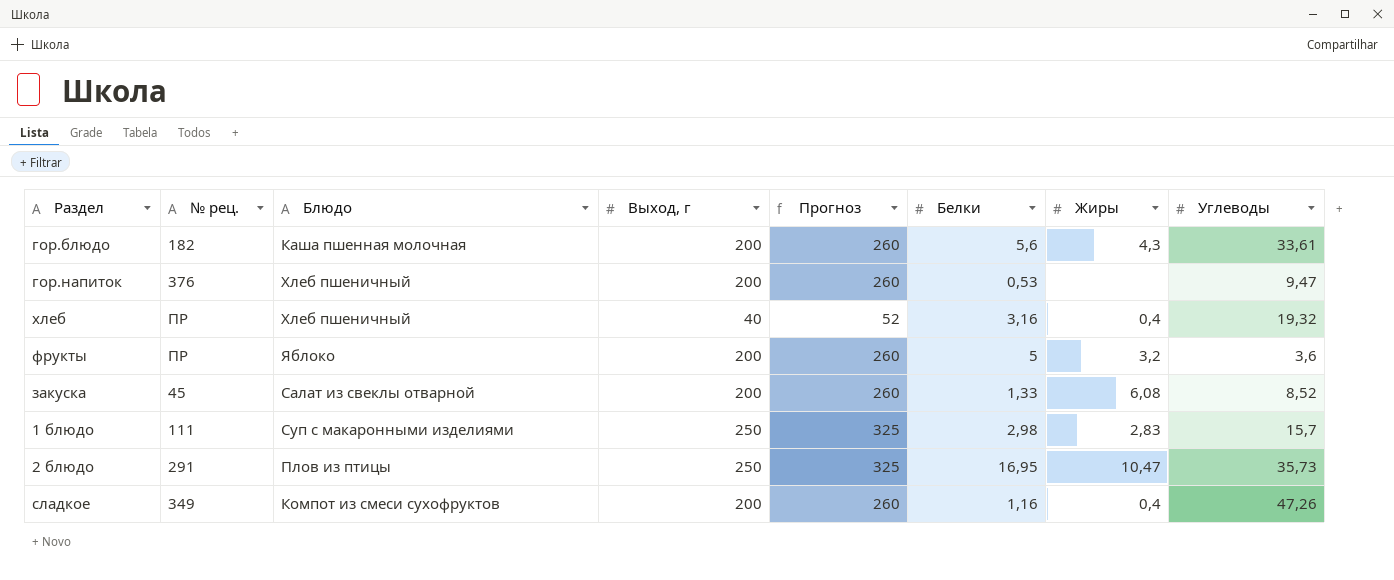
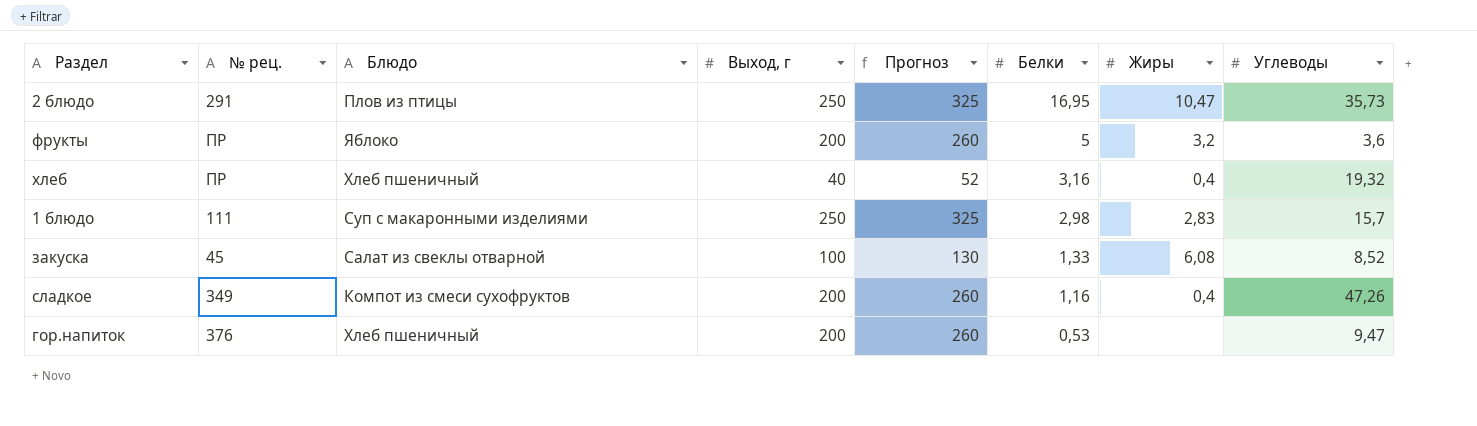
row order: none -> Белки descending
row гор.блюдо: 182 | Каша пшенная молочная | 200 | 260 | 5,6 | 4,3 | 33,61 -> none
закуска | Выход, г: 200 -> 100
закуска | Прогноз: 260 -> 130

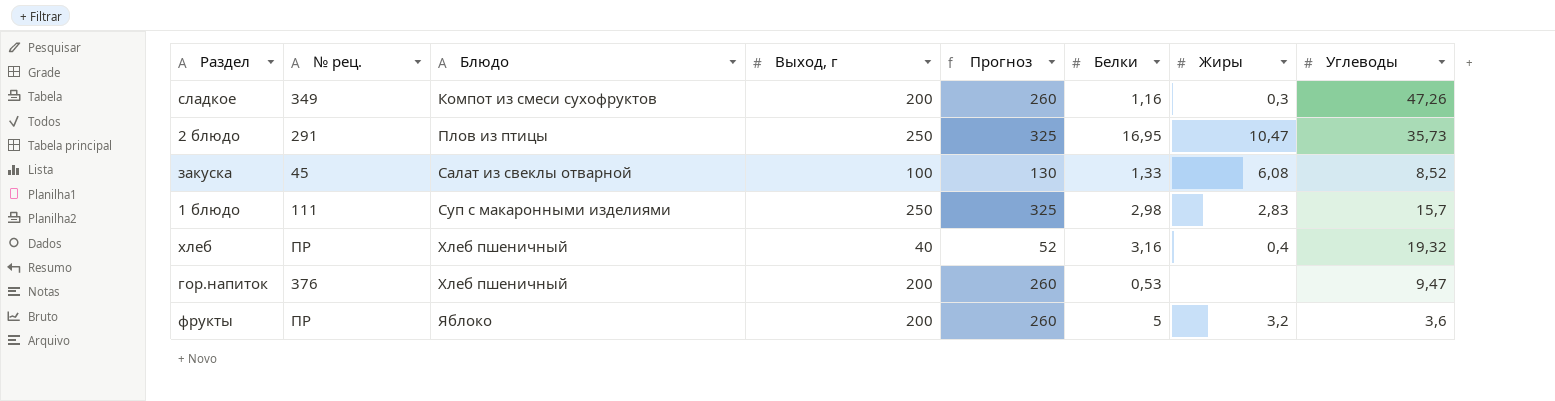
row order: Белки descending -> Блюдо ascending
сладкое | Жиры: 0,4 -> 0,3

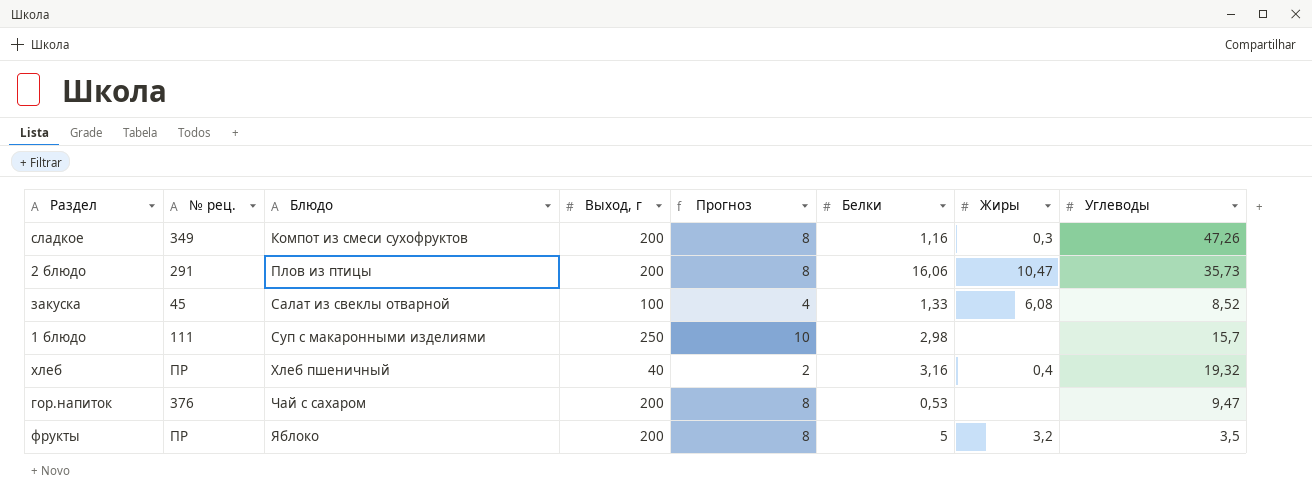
column Прогноз | formula: [Выход, г] * 1,3 -> [Выход, г] * 0,04
2 блюдо | Выход, г: 250 -> 200
2 блюдо | Белки: 16,95 -> 16,06
1 блюдо | Жиры: 2,83 -> none
гор.напиток | Блюдо: Хлеб пшеничный -> Чай с сахаром
фрукты | Углеводы: 3,6 -> 3,5

